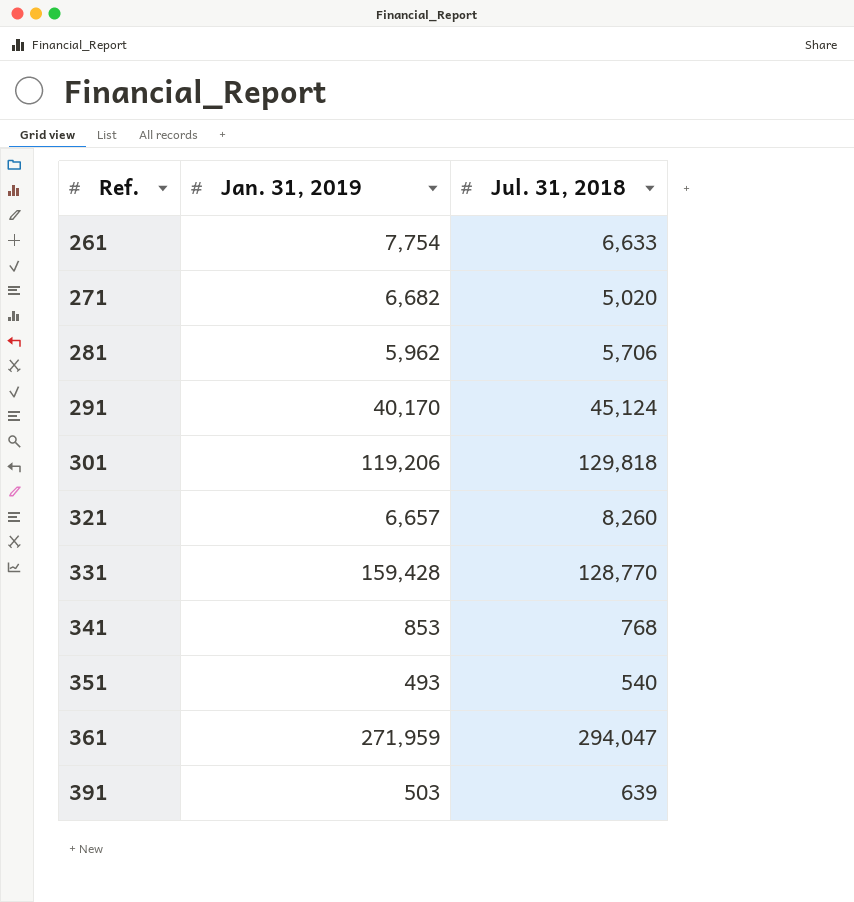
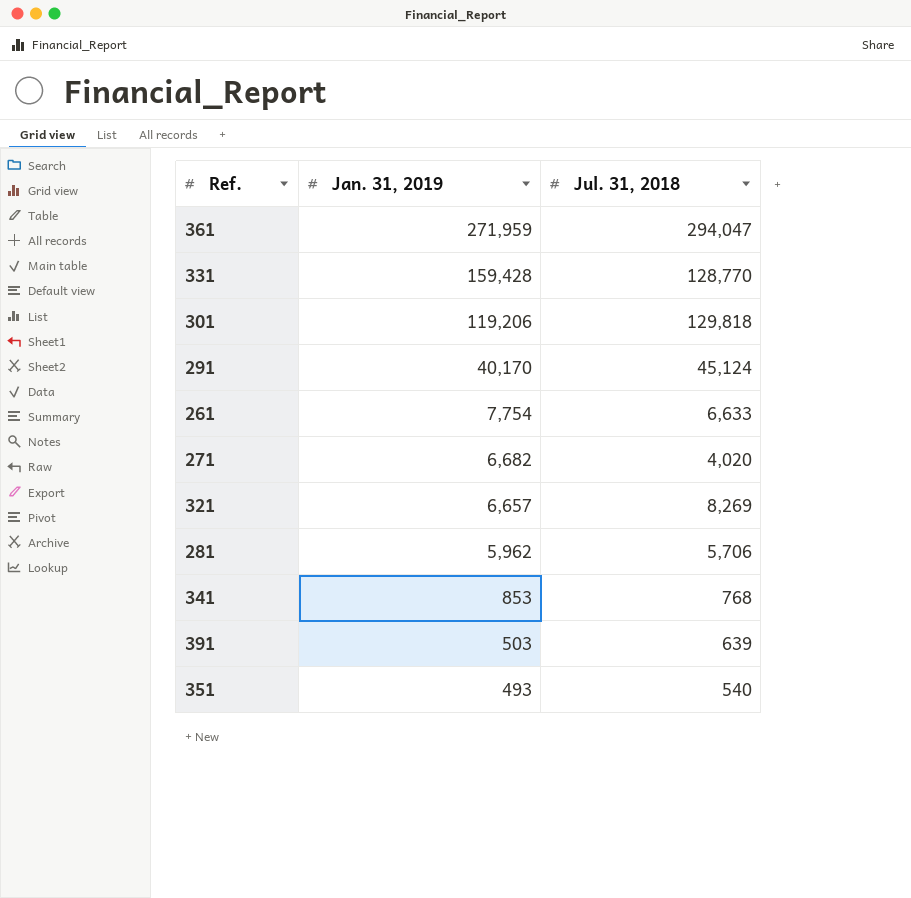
row order: Ref. ascending -> Jan. 31, 2019 descending
271 | Jul. 31, 2018: 5,020 -> 4,020
321 | Jul. 31, 2018: 8,260 -> 8,269

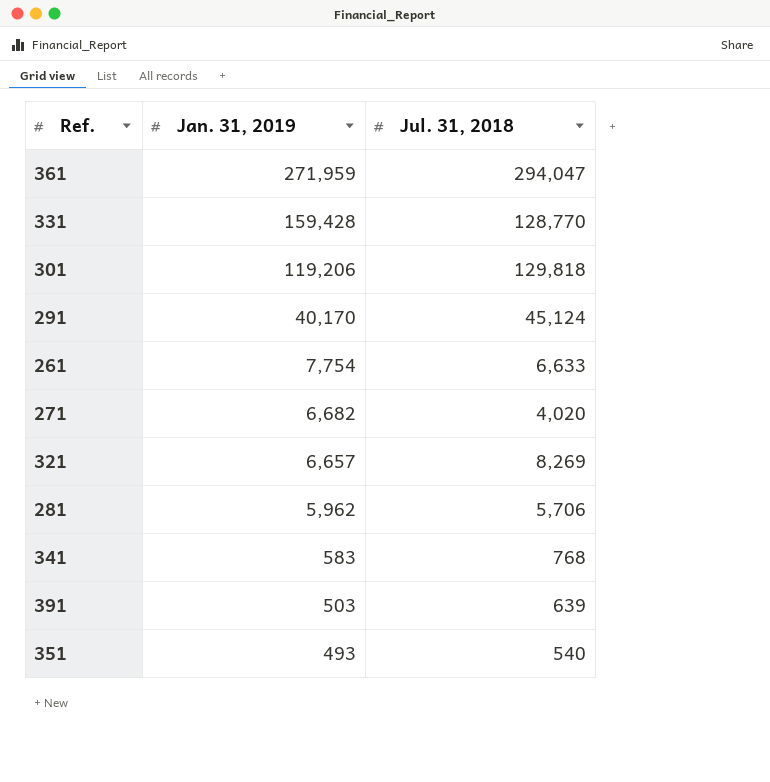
341 | Jan. 31, 2019: 853 -> 583

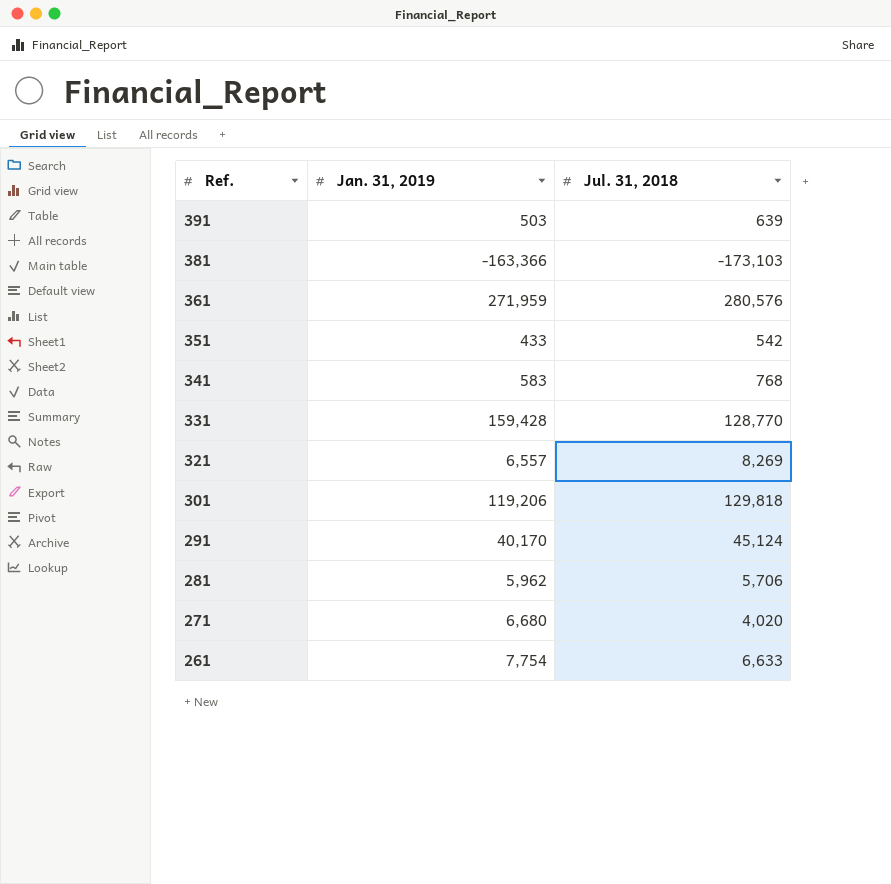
row order: Jan. 31, 2019 descending -> Ref. descending
row 381: none -> -163,366 | -173,103
361 | Jul. 31, 2018: 294,047 -> 280,576
351 | Jan. 31, 2019: 493 -> 433
351 | Jul. 31, 2018: 540 -> 542
321 | Jan. 31, 2019: 6,657 -> 6,557
271 | Jan. 31, 2019: 6,682 -> 6,680

